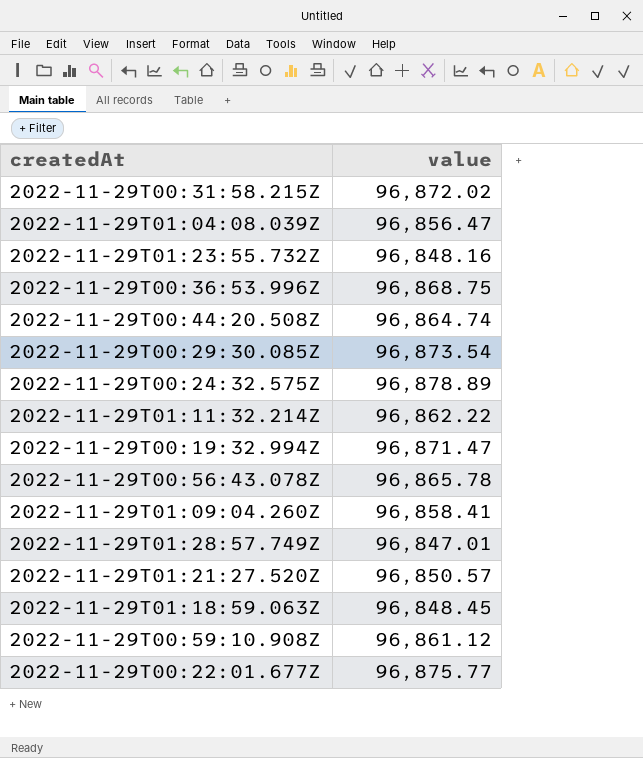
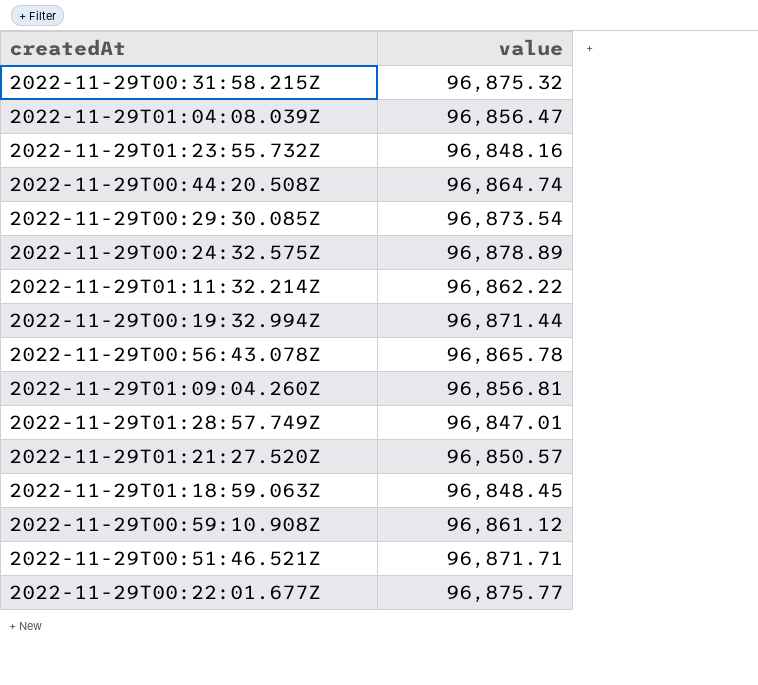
row 2022-11-29T00:36:53.996Z: 96,868.75 -> none
2022-11-29T00:31:58.215Z | value: 96,872.02 -> 96,875.32
2022-11-29T00:19:32.994Z | value: 96,871.47 -> 96,871.44
2022-11-29T01:09:04.260Z | value: 96,858.41 -> 96,856.81
row 2022-11-29T00:51:46.521Z: none -> 96,871.71

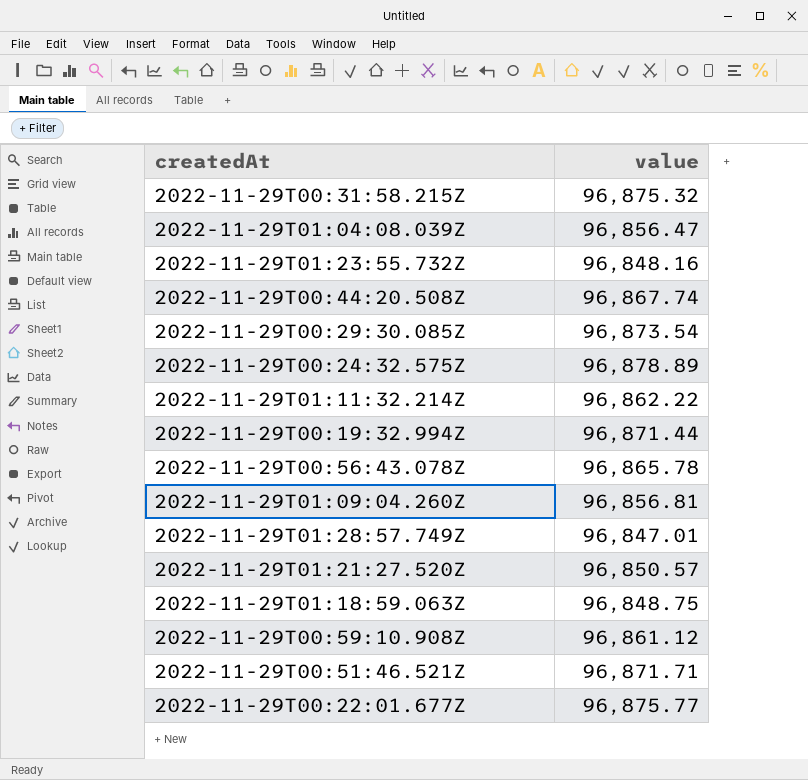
2022-11-29T00:44:20.508Z | value: 96,864.74 -> 96,867.74
2022-11-29T01:18:59.063Z | value: 96,848.45 -> 96,848.75

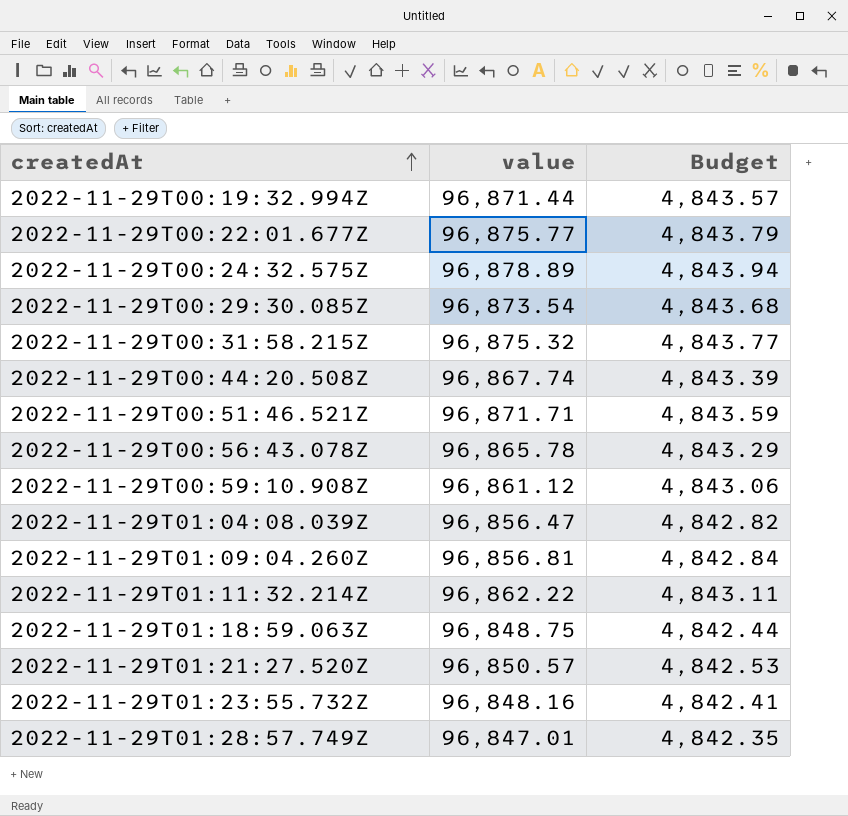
row order: none -> createdAt ascending
column Budget | formula: none -> [value] * 0.05

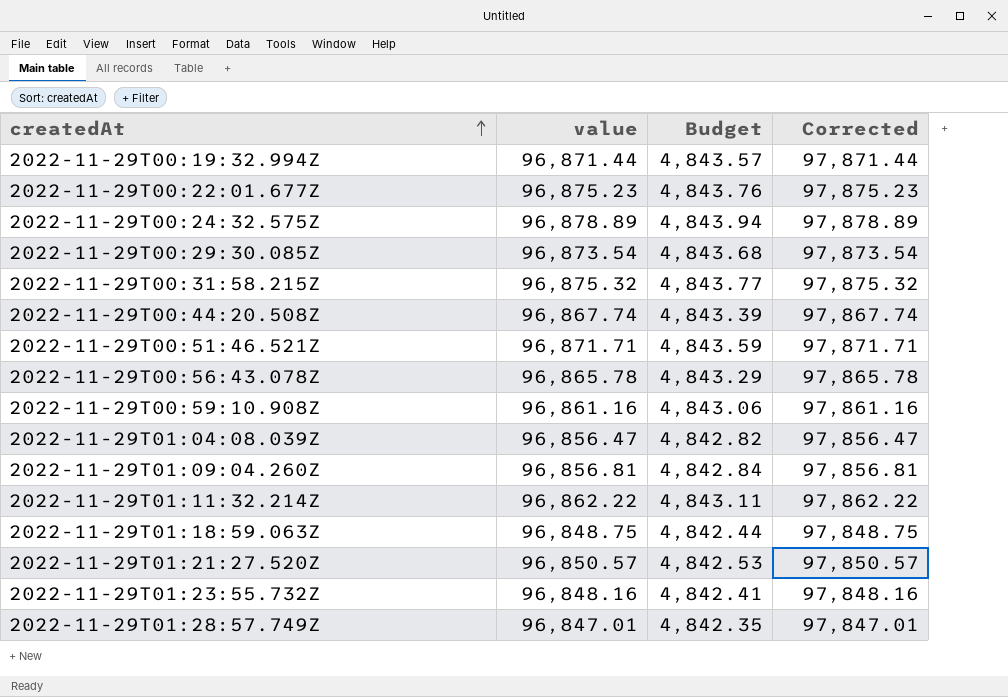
column Corrected | formula: none -> [value] + 1000
2022-11-29T00:22:01.677Z | value: 96,875.77 -> 96,875.23
2022-11-29T00:22:01.677Z | Budget: 4,843.79 -> 4,843.76
2022-11-29T00:59:10.908Z | value: 96,861.12 -> 96,861.16

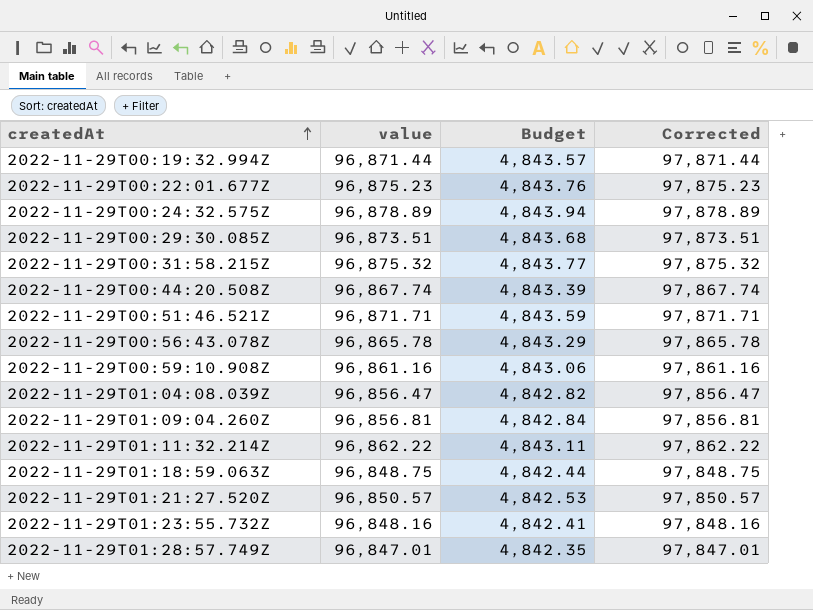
2022-11-29T00:29:30.085Z | value: 96,873.54 -> 96,873.51
2022-11-29T00:29:30.085Z | Corrected: 97,873.54 -> 97,873.51

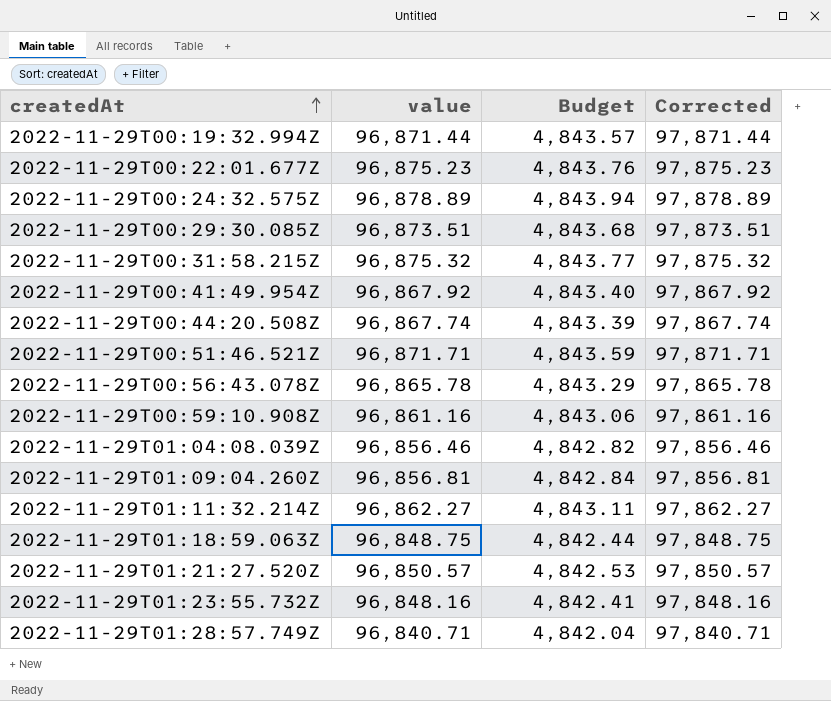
row 2022-11-29T00:41:49.954Z: none -> 96,867.92 | 4,843.40 | 97,867.92
2022-11-29T01:04:08.039Z | value: 96,856.47 -> 96,856.46
2022-11-29T01:04:08.039Z | Corrected: 97,856.47 -> 97,856.46
2022-11-29T01:11:32.214Z | value: 96,862.22 -> 96,862.27
2022-11-29T01:11:32.214Z | Corrected: 97,862.22 -> 97,862.27
2022-11-29T01:28:57.749Z | value: 96,847.01 -> 96,840.71
2022-11-29T01:28:57.749Z | Budget: 4,842.35 -> 4,842.04
2022-11-29T01:28:57.749Z | Corrected: 97,847.01 -> 97,840.71

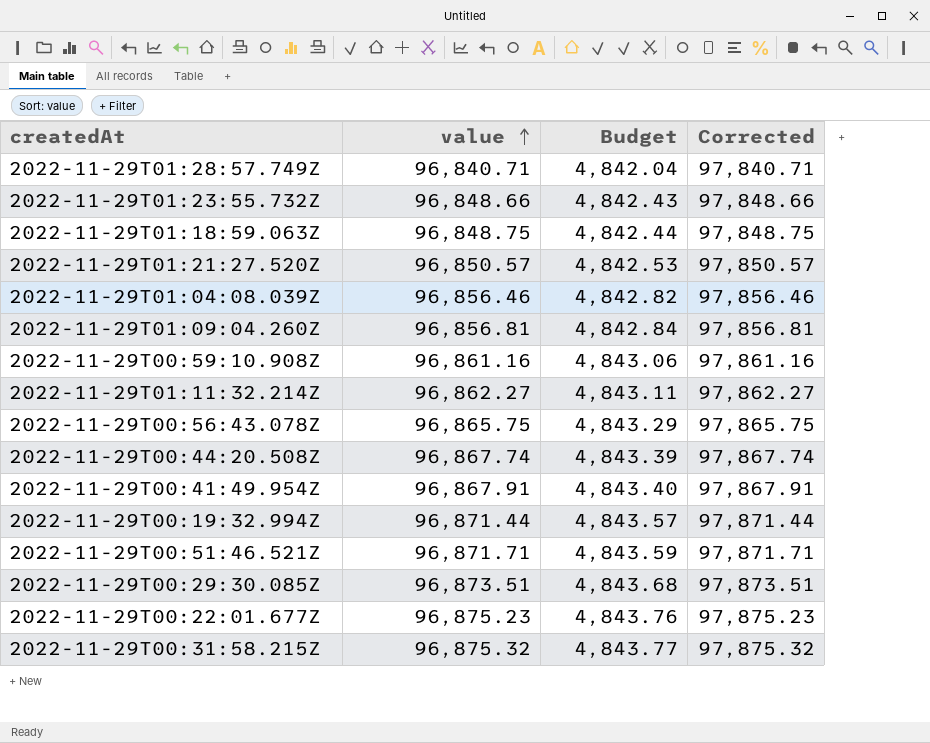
row order: createdAt ascending -> value ascending
row 2022-11-29T00:24:32.575Z: 96,878.89 | 4,843.94 | 97,878.89 -> none
2022-11-29T01:23:55.732Z | value: 96,848.16 -> 96,848.66
2022-11-29T01:23:55.732Z | Budget: 4,842.41 -> 4,842.43
2022-11-29T01:23:55.732Z | Corrected: 97,848.16 -> 97,848.66
2022-11-29T00:56:43.078Z | value: 96,865.78 -> 96,865.75
2022-11-29T00:56:43.078Z | Corrected: 97,865.78 -> 97,865.75
2022-11-29T00:41:49.954Z | value: 96,867.92 -> 96,867.91
2022-11-29T00:41:49.954Z | Corrected: 97,867.92 -> 97,867.91

